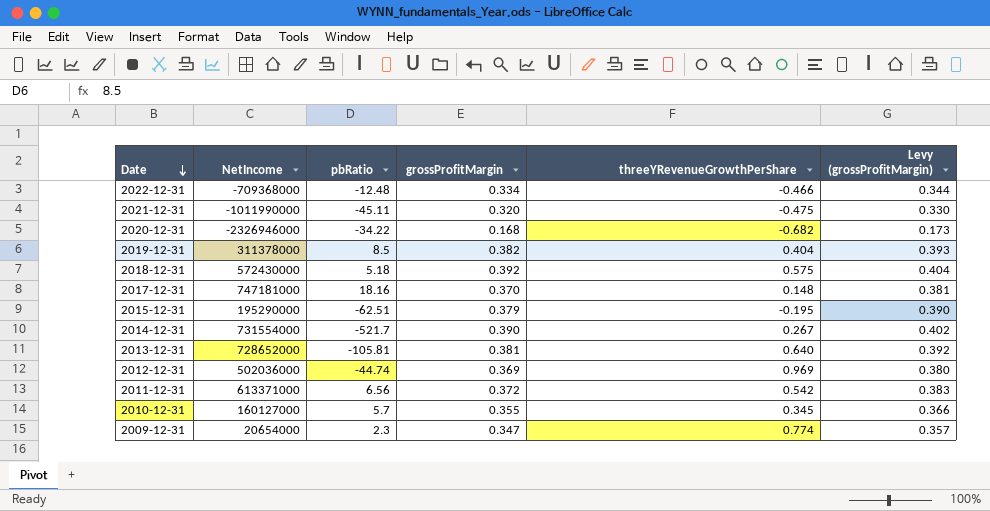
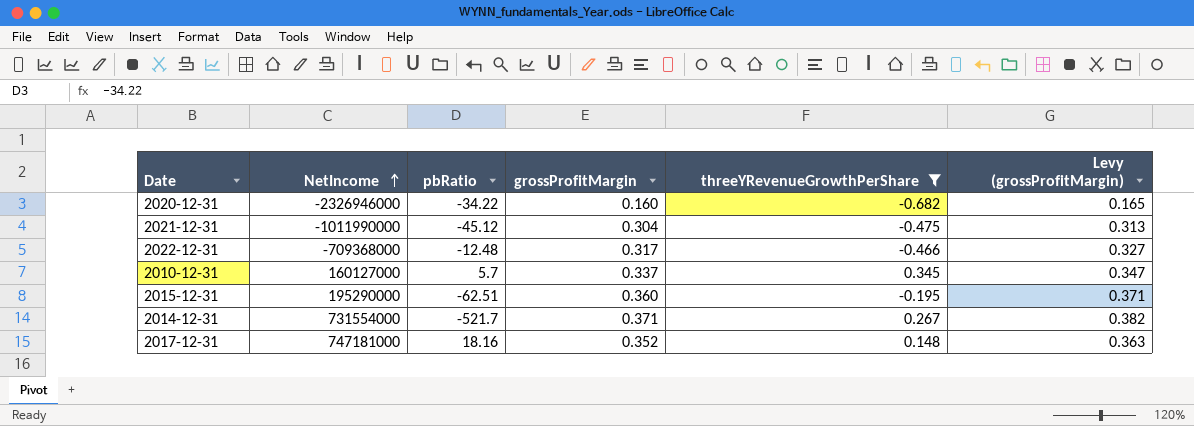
filter: none -> threeYRevenueGrowthPerShare <= 0.345
row order: Date descending -> NetIncome ascending
2020-12-31 | grossProfitMargin: 0.168 -> 0.160
2020-12-31 | Levy (grossProfitMargin): 0.173 -> 0.165
2021-12-31 | pbRatio: -45.11 -> -45.12
2021-12-31 | grossProfitMargin: 0.320 -> 0.304
2021-12-31 | Levy (grossProfitMargin): 0.330 -> 0.313
2022-12-31 | grossProfitMargin: 0.334 -> 0.317
2022-12-31 | Levy (grossProfitMargin): 0.344 -> 0.327
2010-12-31 | grossProfitMargin: 0.355 -> 0.337
2010-12-31 | Levy (grossProfitMargin): 0.366 -> 0.347
2015-12-31 | grossProfitMargin: 0.379 -> 0.360
2015-12-31 | Levy (grossProfitMargin): 0.390 -> 0.371
2014-12-31 | grossProfitMargin: 0.390 -> 0.371
2014-12-31 | Levy (grossProfitMargin): 0.402 -> 0.382
2017-12-31 | grossProfitMargin: 0.370 -> 0.352
2017-12-31 | Levy (grossProfitMargin): 0.381 -> 0.363

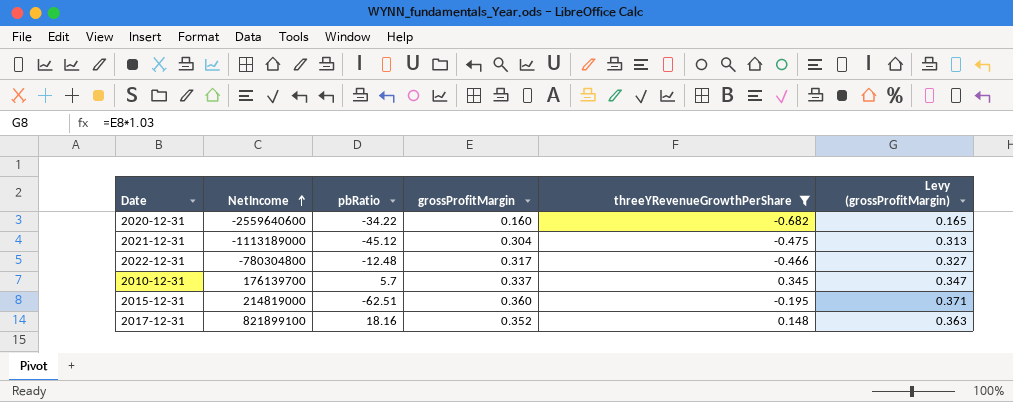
row 2014-12-31: 731554000 | -521.7 | 0.371 | 0.267 | 0.382 -> none
2020-12-31 | NetIncome: -2326946000 -> -2559640600
2021-12-31 | NetIncome: -1011990000 -> -1113189000
2022-12-31 | NetIncome: -709368000 -> -780304800
2010-12-31 | NetIncome: 160127000 -> 176139700
2015-12-31 | NetIncome: 195290000 -> 214819000
2017-12-31 | NetIncome: 747181000 -> 821899100

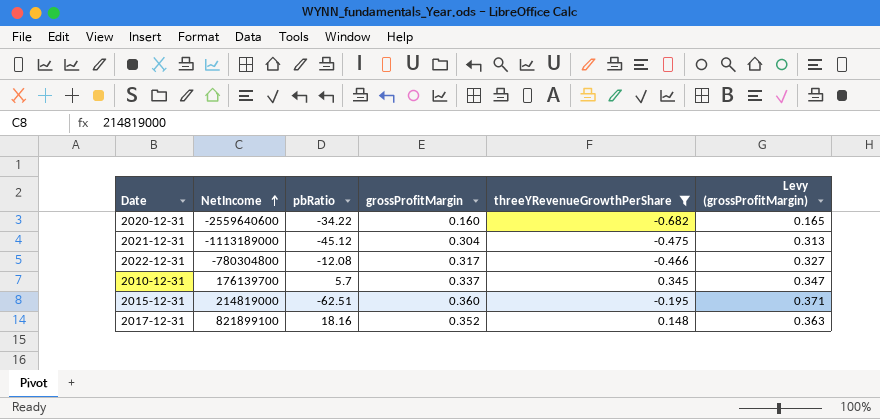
2022-12-31 | pbRatio: -12.48 -> -12.08

